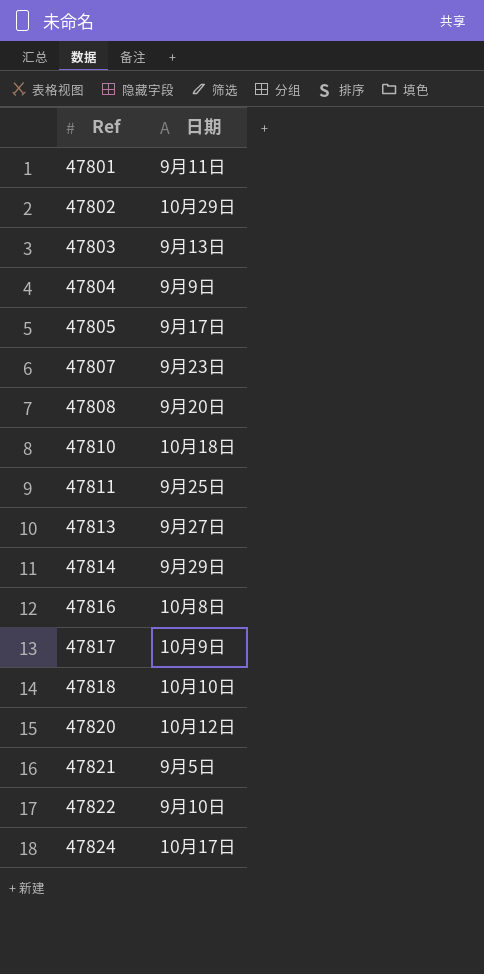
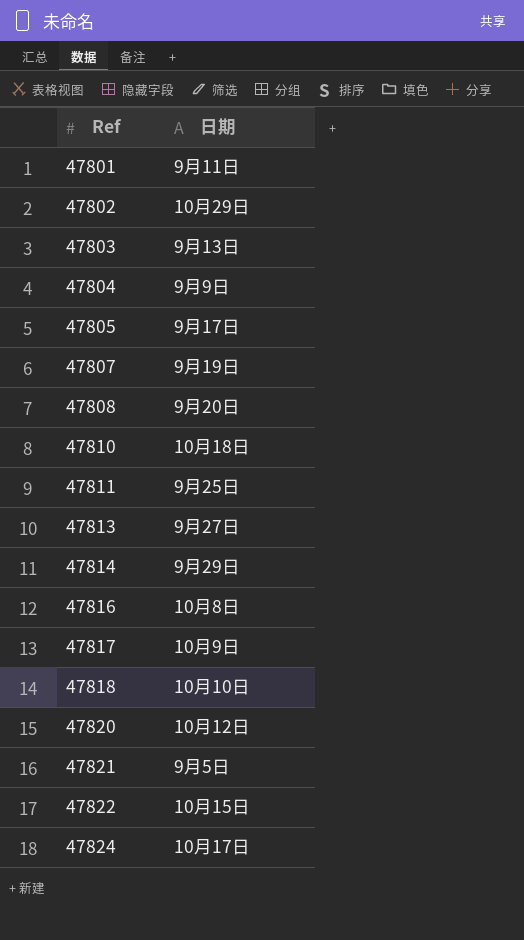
47807 | 日期: 9月23日 -> 9月19日
47822 | 日期: 9月10日 -> 10月15日

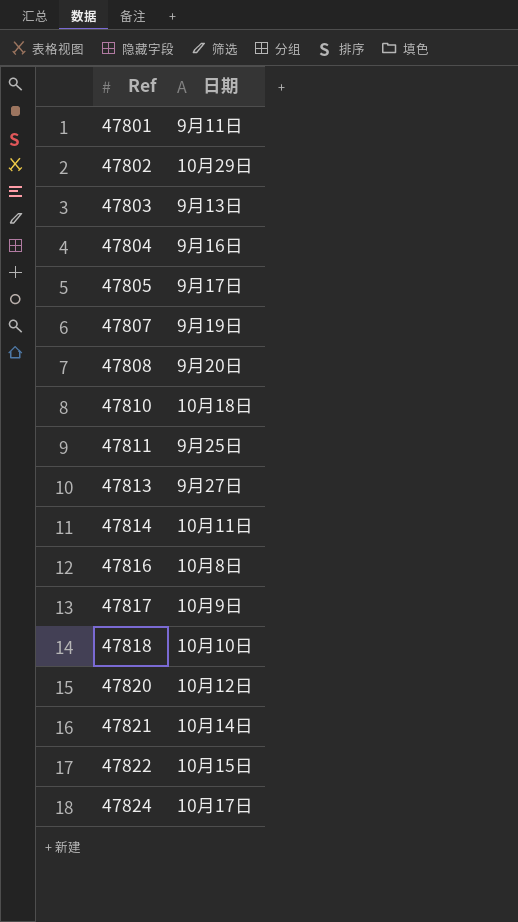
47804 | 日期: 9月9日 -> 9月16日
47814 | 日期: 9月29日 -> 10月11日
47821 | 日期: 9月5日 -> 10月14日

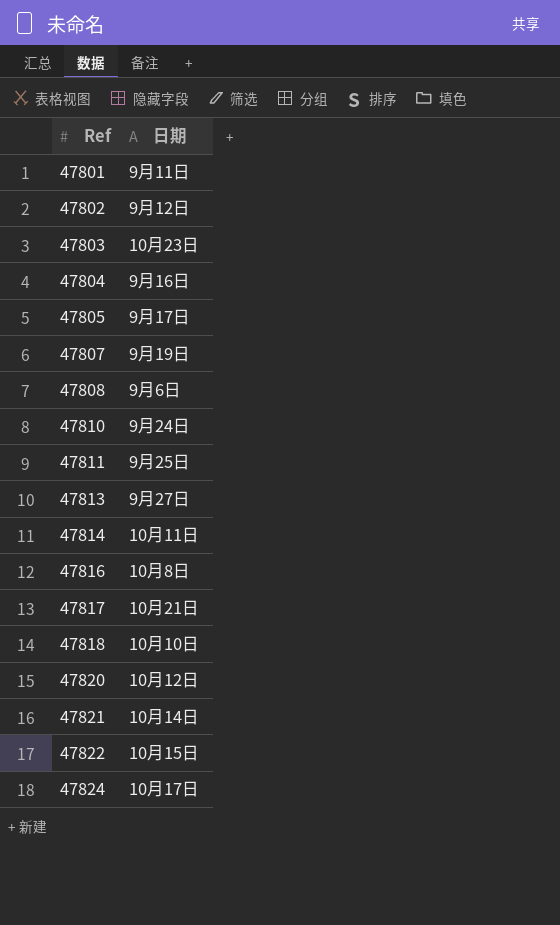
47802 | 日期: 10月29日 -> 9月12日
47803 | 日期: 9月13日 -> 10月23日
47808 | 日期: 9月20日 -> 9月6日
47810 | 日期: 10月18日 -> 9月24日
47817 | 日期: 10月9日 -> 10月21日

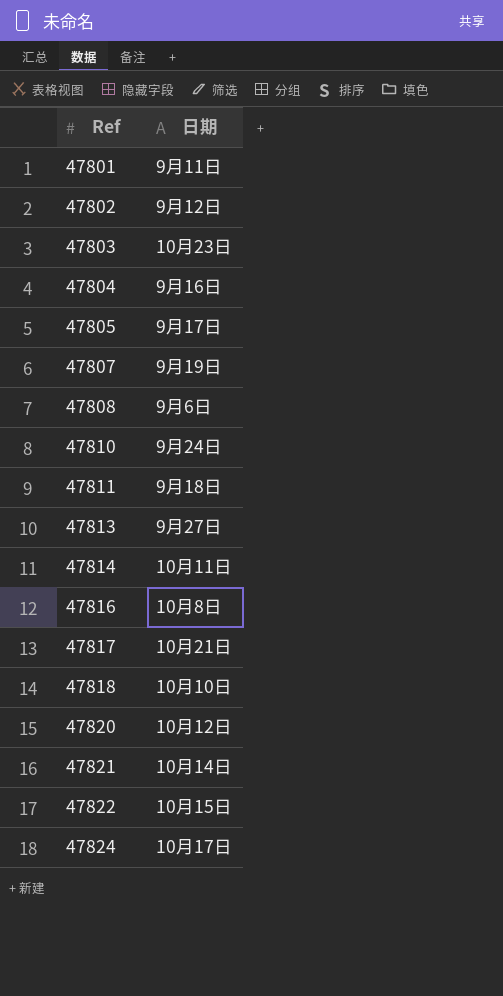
47811 | 日期: 9月25日 -> 9月18日

